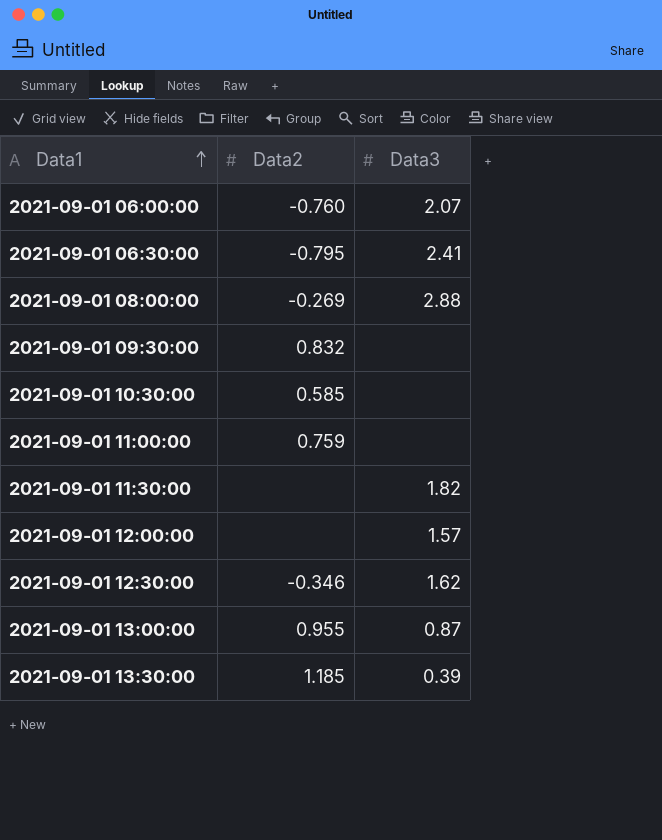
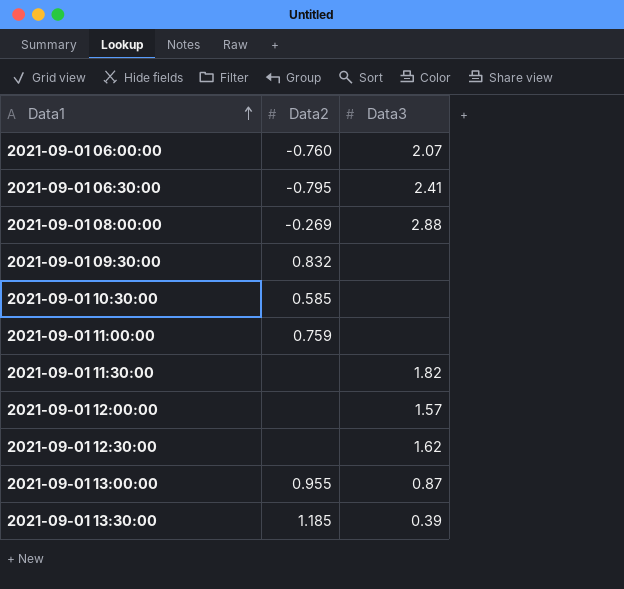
2021-09-01 12:30:00 | Data2: -0.346 -> none

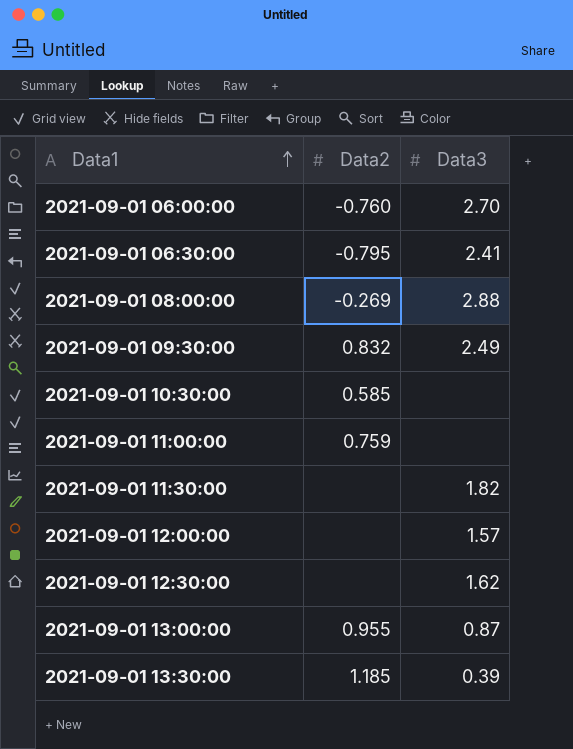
2021-09-01 06:00:00 | Data3: 2.07 -> 2.70
2021-09-01 09:30:00 | Data3: none -> 2.49

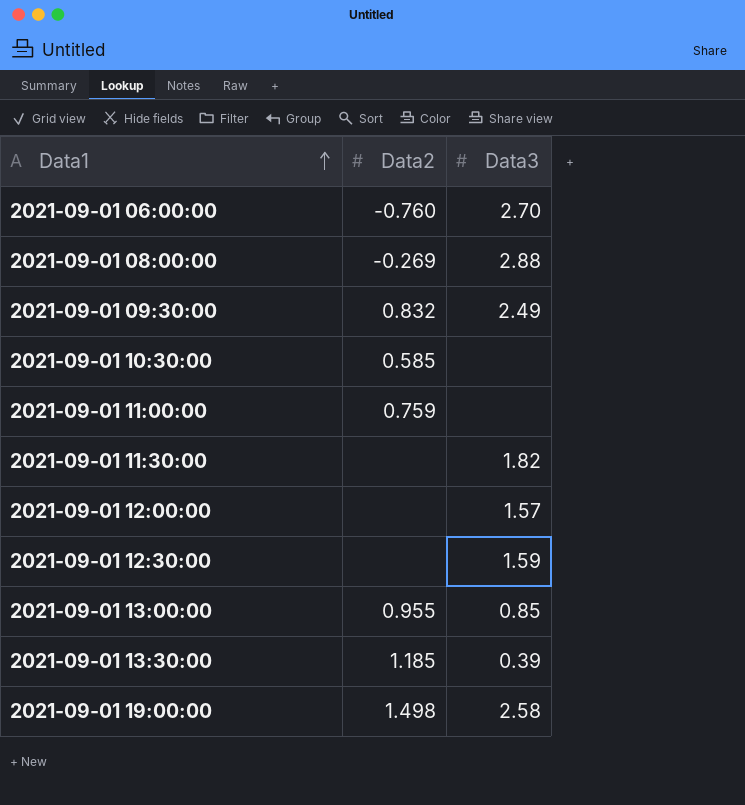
row 2021-09-01 06:30:00: -0.795 | 2.41 -> none
2021-09-01 12:30:00 | Data3: 1.62 -> 1.59
2021-09-01 13:00:00 | Data3: 0.87 -> 0.85
row 2021-09-01 19:00:00: none -> 1.498 | 2.58

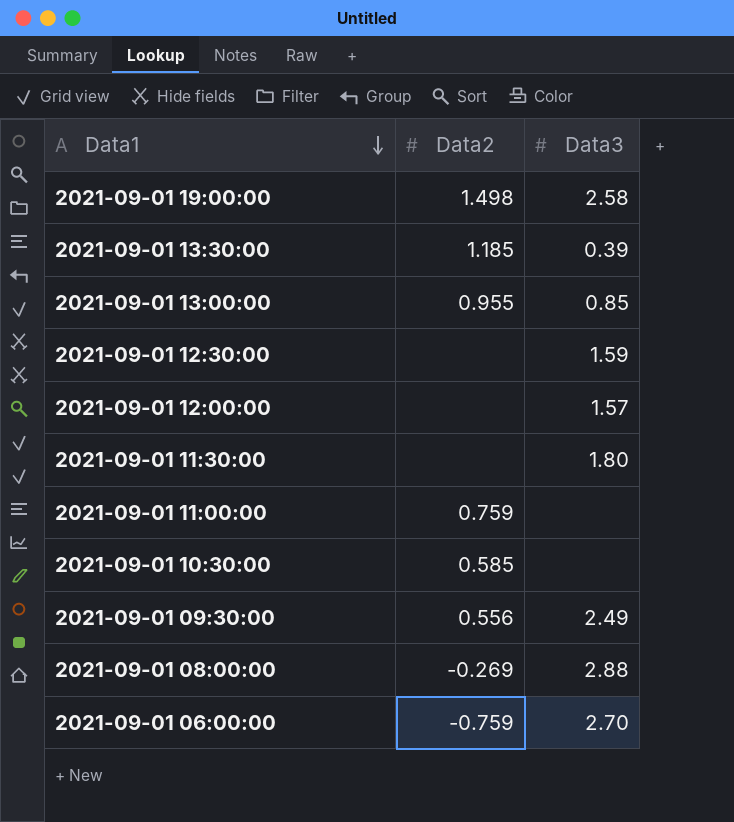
row order: Data1 ascending -> Data1 descending
2021-09-01 11:30:00 | Data3: 1.82 -> 1.80
2021-09-01 09:30:00 | Data2: 0.832 -> 0.556
2021-09-01 06:00:00 | Data2: -0.760 -> -0.759

